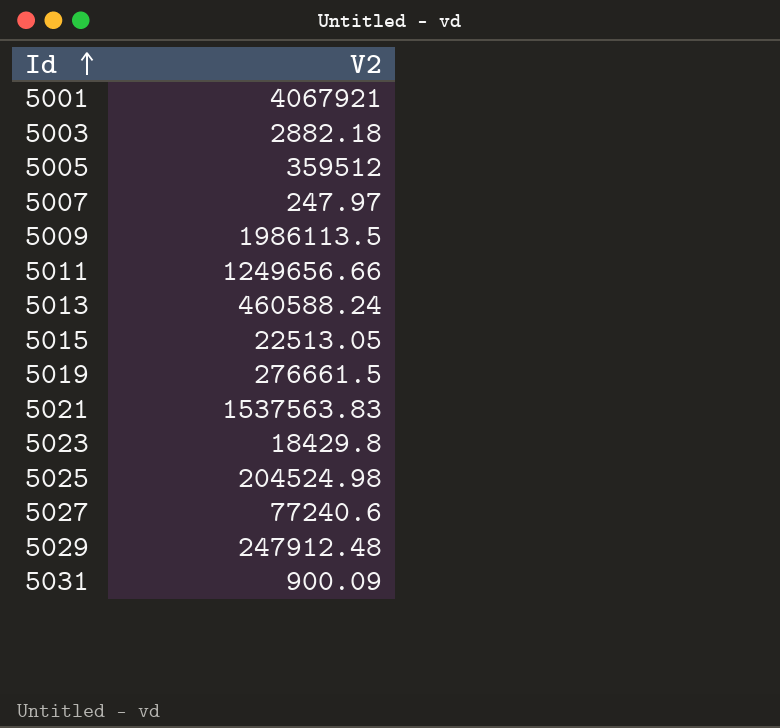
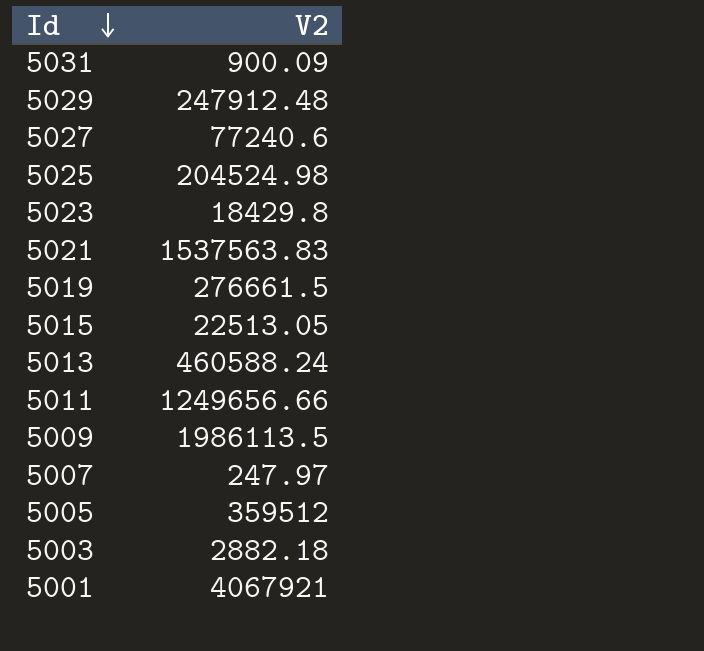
row order: Id ascending -> Id descending

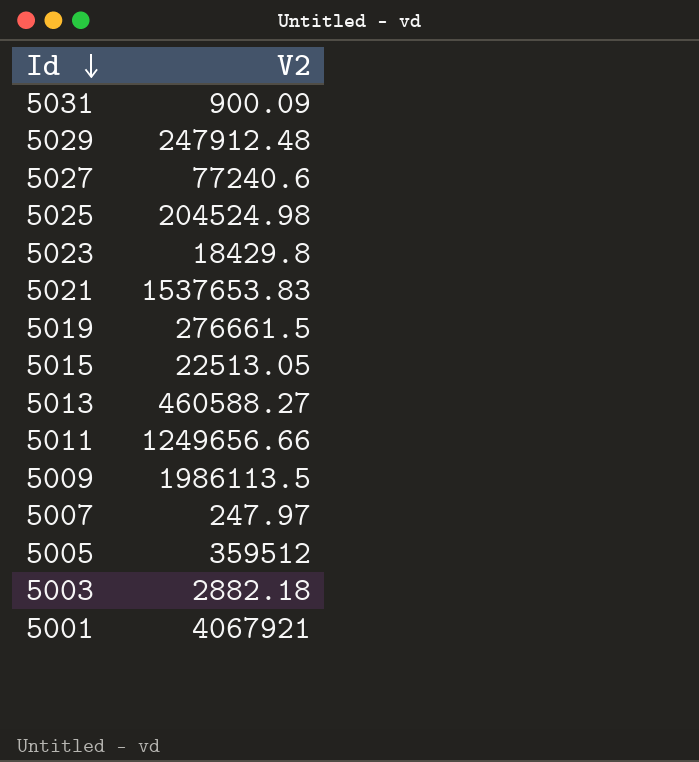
5021 | V2: 1537563.83 -> 1537653.83
5013 | V2: 460588.24 -> 460588.27

